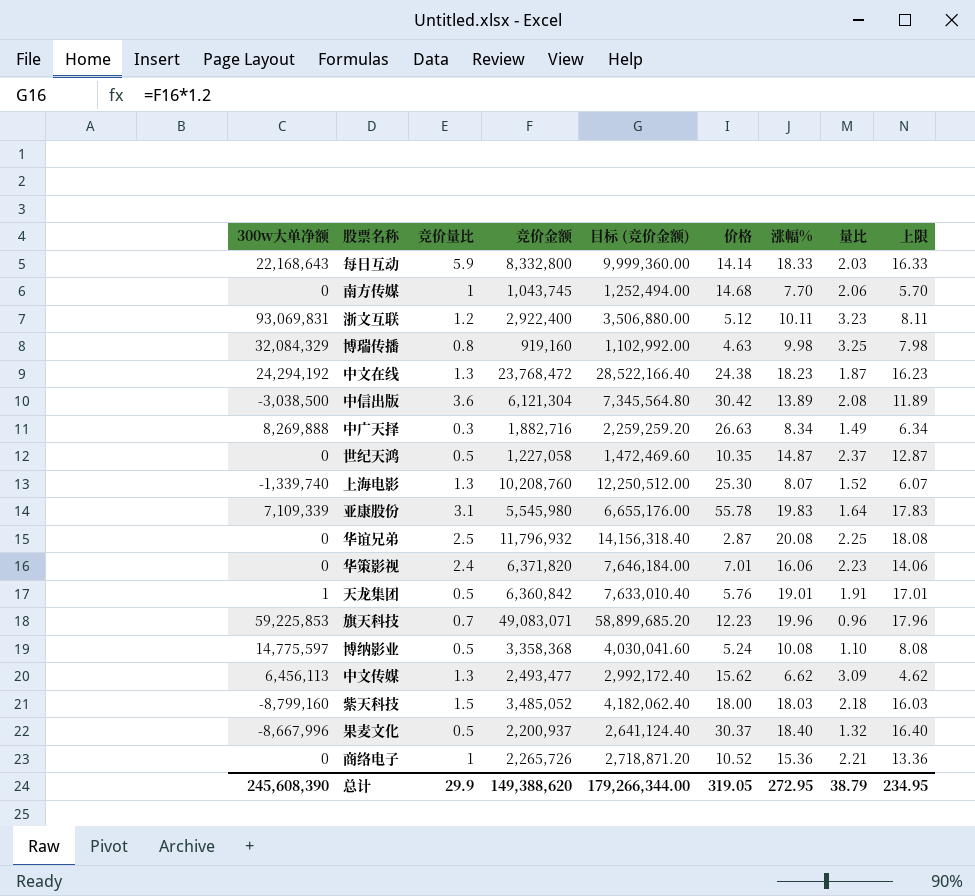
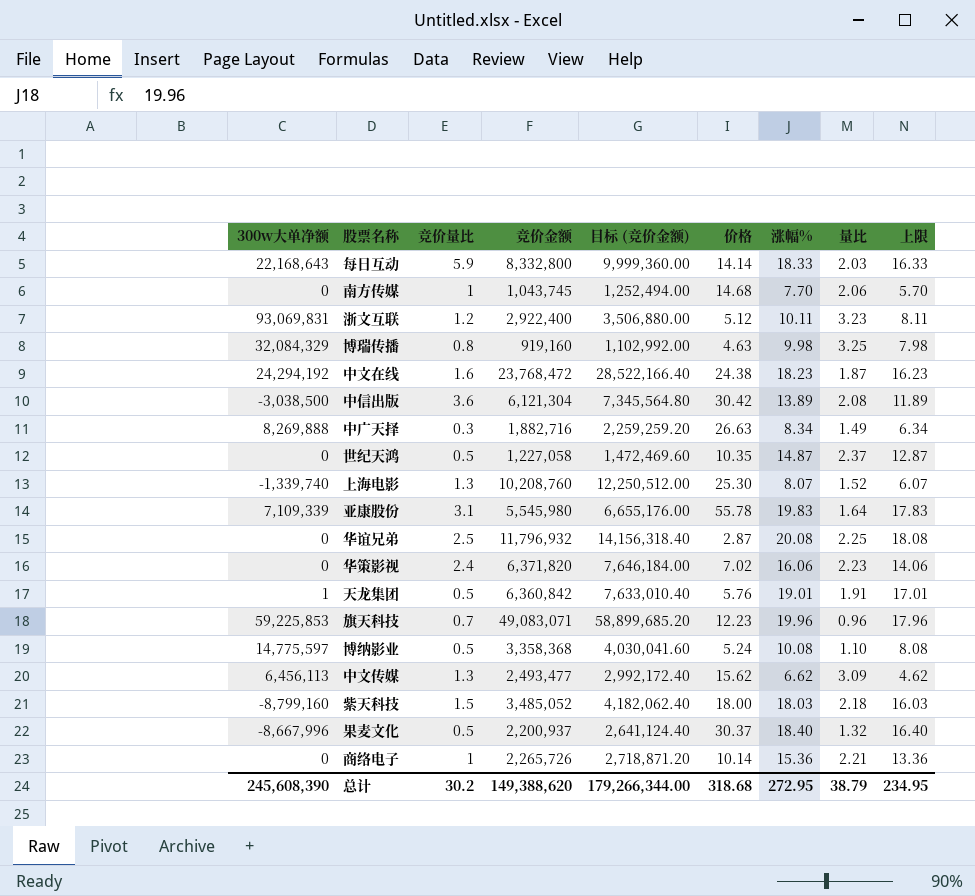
中文在线 | 竞价量比: 1.3 -> 1.6
华策影视 | 价格: 7.01 -> 7.02
商络电子 | 价格: 10.52 -> 10.14
总计 | 竞价量比: 29.9 -> 30.2
总计 | 价格: 319.05 -> 318.68

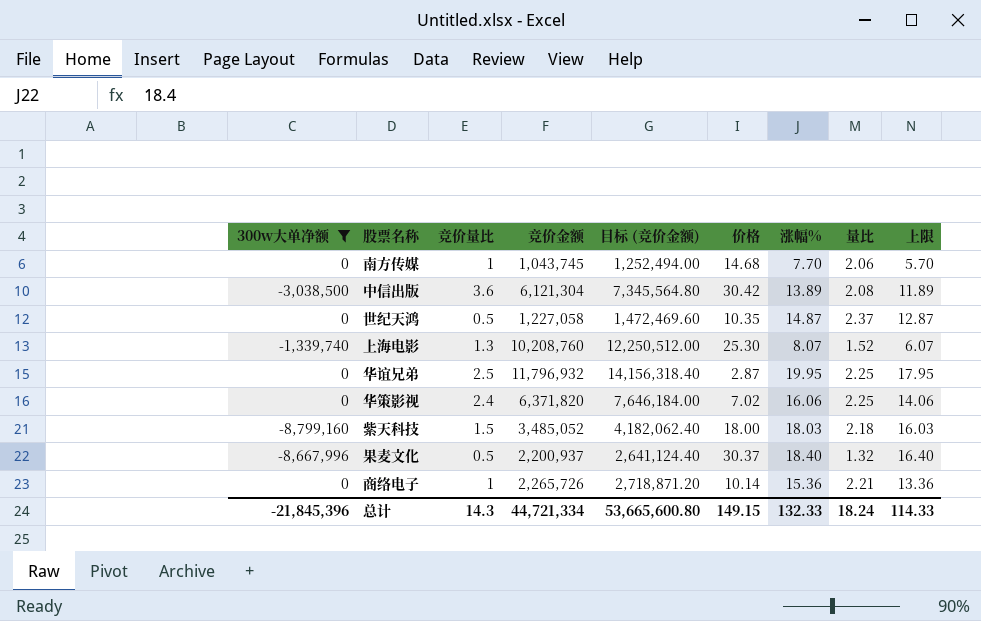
filter: none -> 300w大单净额 <= 0
华谊兄弟 | 涨幅%: 20.08 -> 19.95
华谊兄弟 | 上限: 18.08 -> 17.95
华策影视 | 量比: 2.23 -> 2.25
总计 | 300w大单净额: 245,608,390 -> -21,845,396
总计 | 竞价量比: 30.2 -> 14.3
总计 | 竞价金额: 149,388,620 -> 44,721,334
总计 | 目标 (竞价金额): 179,266,344.00 -> 53,665,600.80
总计 | 价格: 318.68 -> 149.15
总计 | 涨幅%: 272.95 -> 132.33
总计 | 量比: 38.79 -> 18.24
总计 | 上限: 234.95 -> 114.33

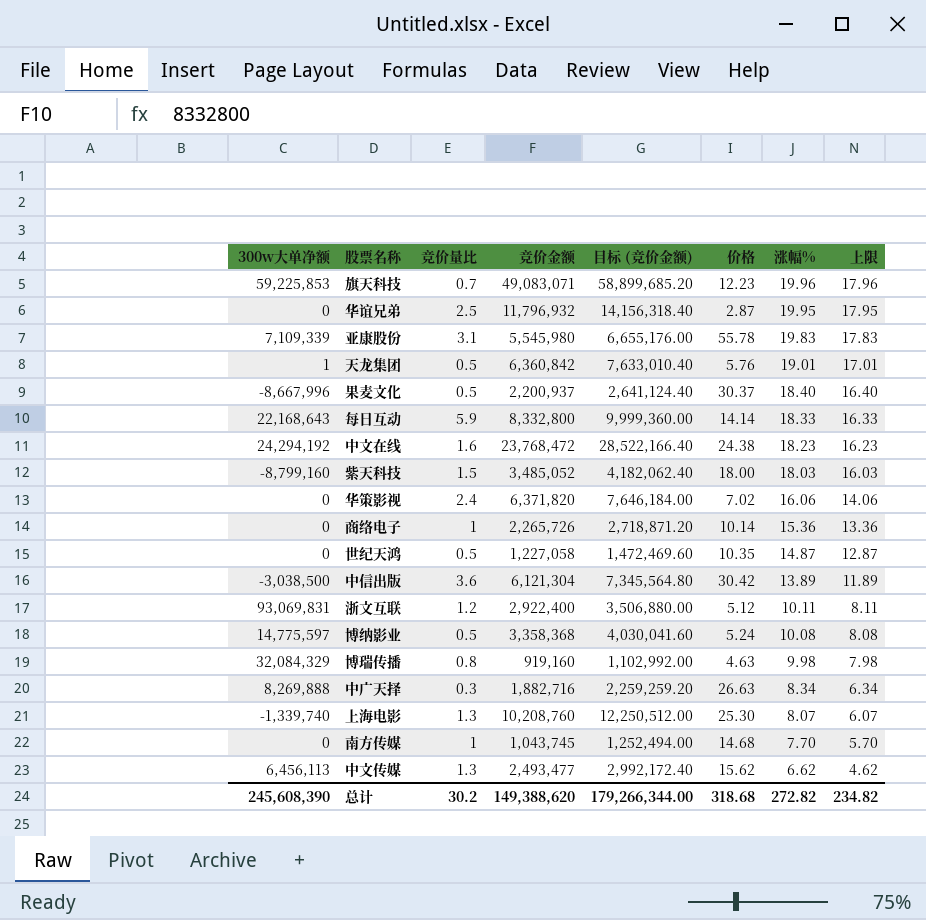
filter: 300w大单净额 <= 0 -> none
row order: none -> 涨幅% descending
column 量比 | position: 8 -> none
总计 | 300w大单净额: -21,845,396 -> 245,608,390
总计 | 竞价量比: 14.3 -> 30.2
总计 | 竞价金额: 44,721,334 -> 149,388,620
总计 | 目标 (竞价金额): 53,665,600.80 -> 179,266,344.00
总计 | 价格: 149.15 -> 318.68
总计 | 涨幅%: 132.33 -> 272.82
总计 | 上限: 114.33 -> 234.82

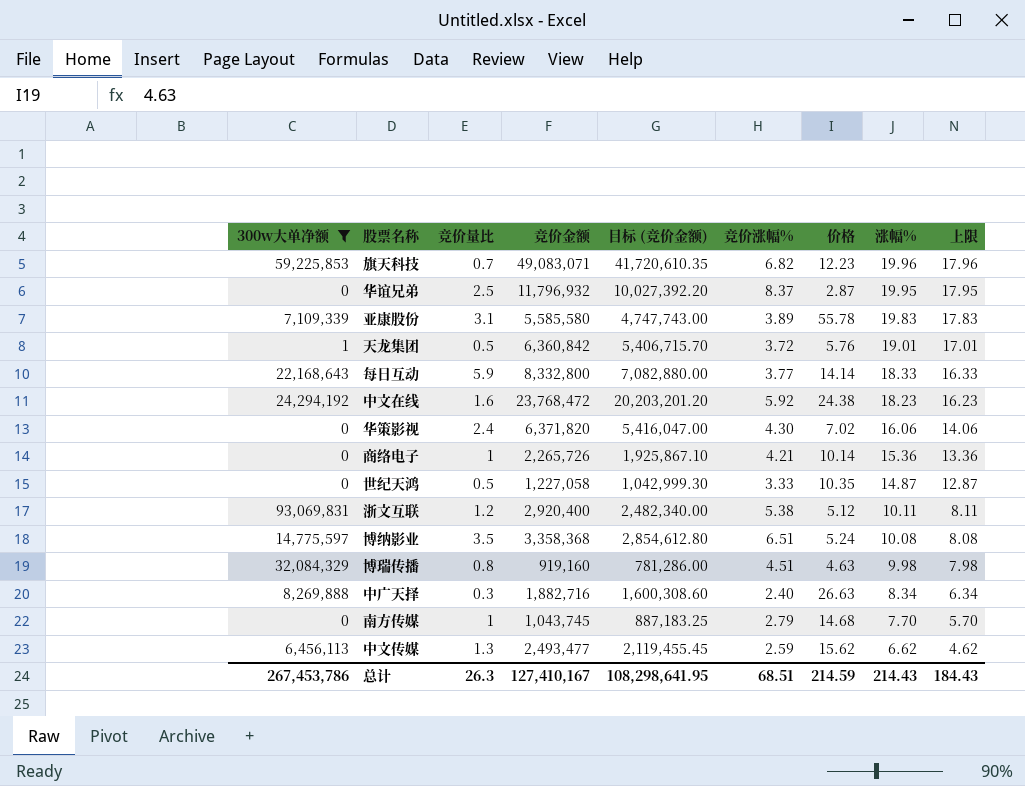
filter: none -> 300w大单净额 >= 0
column 目标 (竞价金额) | formula: [竞价金额] * 1.2 -> [竞价金额] * 0.85
column 竞价涨幅% | position: none -> 6
亚康股份 | 竞价金额: 5,545,980 -> 5,585,580
浙文互联 | 竞价金额: 2,922,400 -> 2,920,400
博纳影业 | 竞价量比: 0.5 -> 3.5
总计 | 300w大单净额: 245,608,390 -> 267,453,786
总计 | 竞价量比: 30.2 -> 26.3
总计 | 竞价金额: 149,388,620 -> 127,410,167
总计 | 目标 (竞价金额): 179,266,344.00 -> 108,298,641.95
总计 | 价格: 318.68 -> 214.59
总计 | 涨幅%: 272.82 -> 214.43
总计 | 上限: 234.82 -> 184.43

